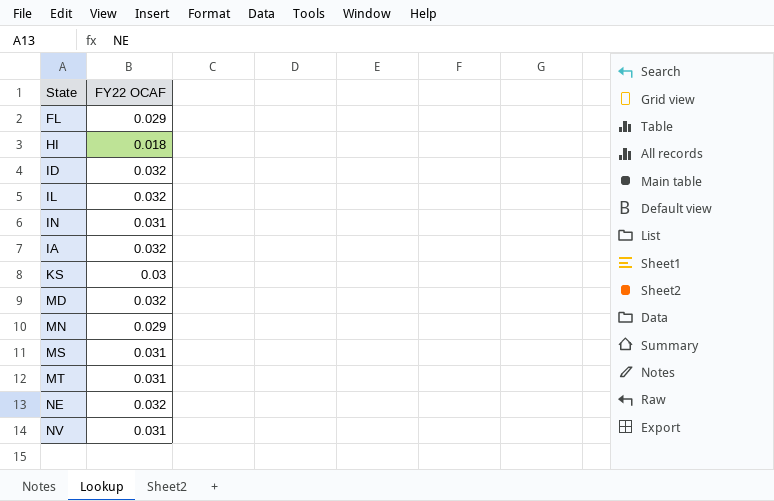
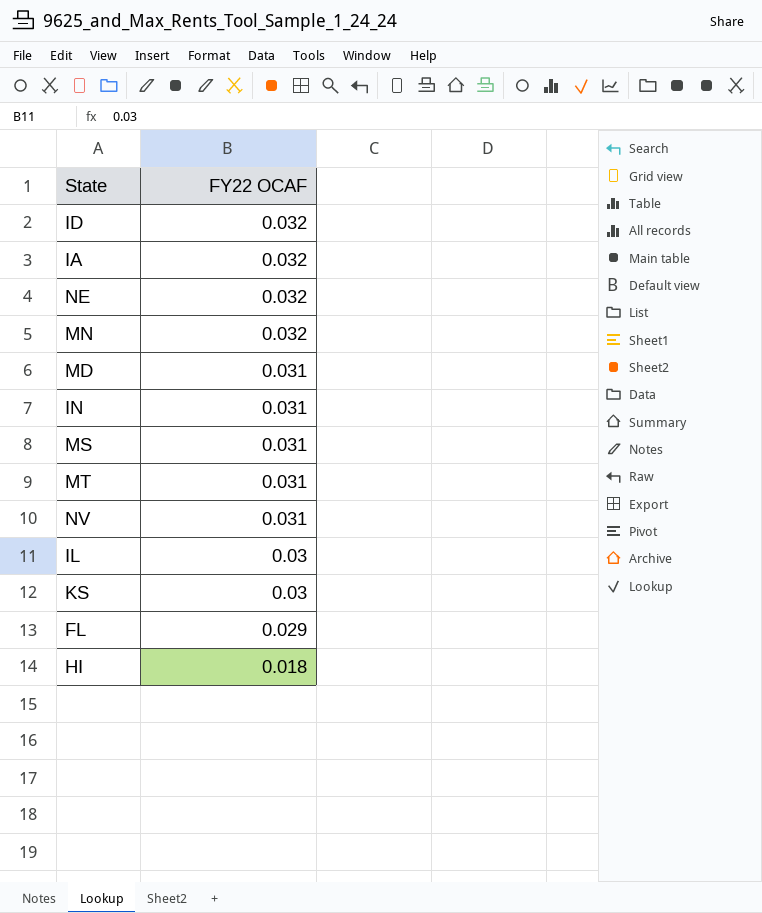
row order: none -> FY22 OCAF descending
MN | FY22 OCAF: 0.029 -> 0.032
MD | FY22 OCAF: 0.032 -> 0.031
IL | FY22 OCAF: 0.032 -> 0.03

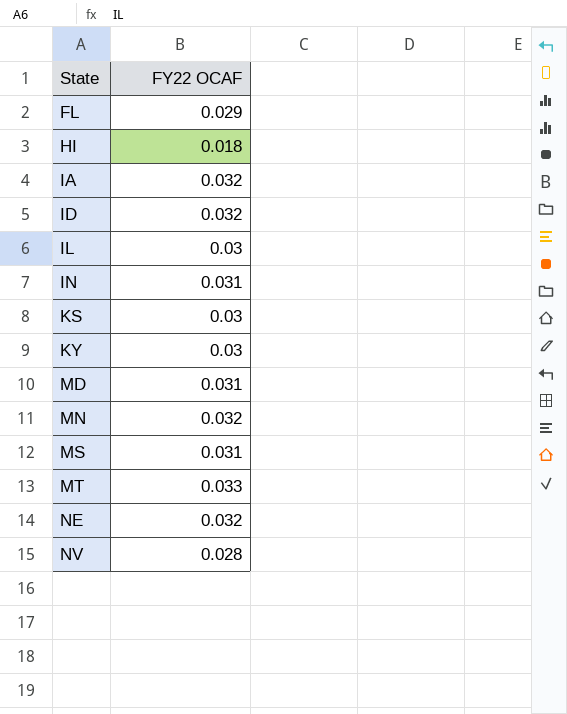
row order: FY22 OCAF descending -> State ascending
row KY: none -> 0.03
MT | FY22 OCAF: 0.031 -> 0.033
NV | FY22 OCAF: 0.031 -> 0.028

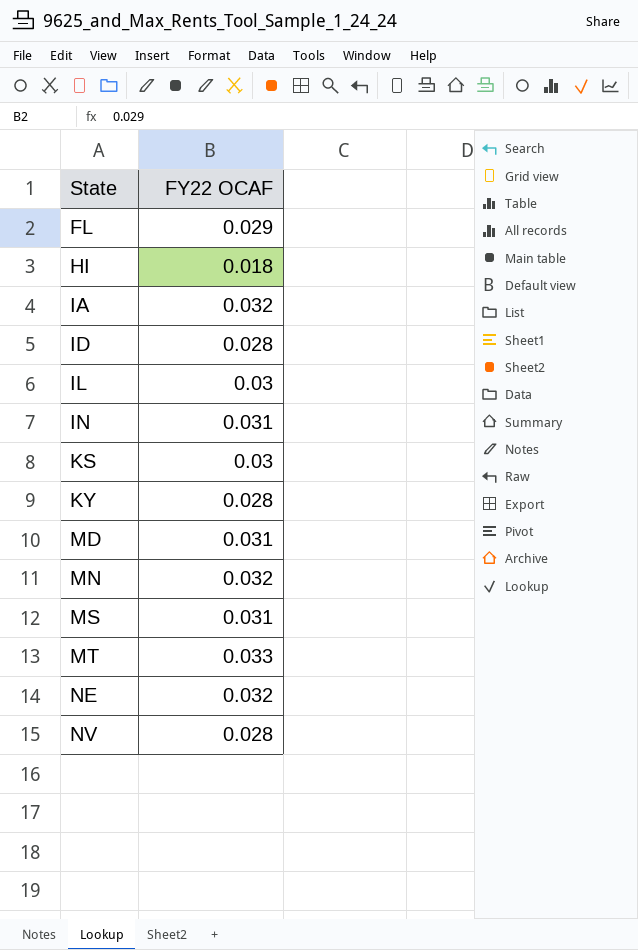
ID | FY22 OCAF: 0.032 -> 0.028
KY | FY22 OCAF: 0.03 -> 0.028

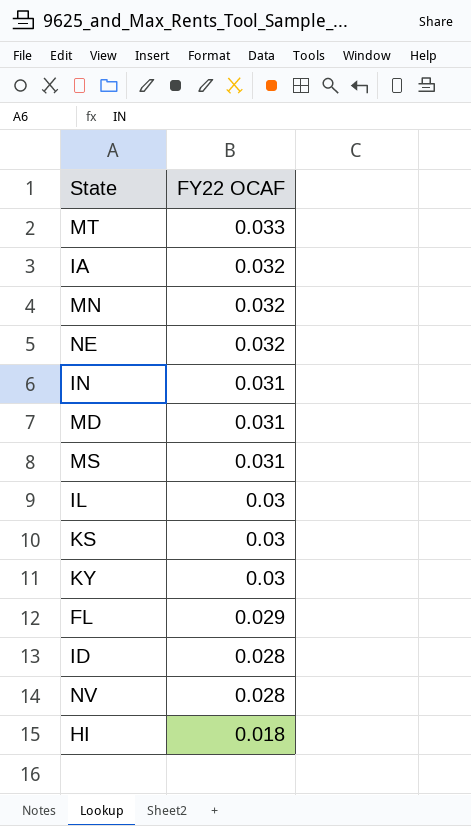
row order: State ascending -> FY22 OCAF descending
KY | FY22 OCAF: 0.028 -> 0.03

